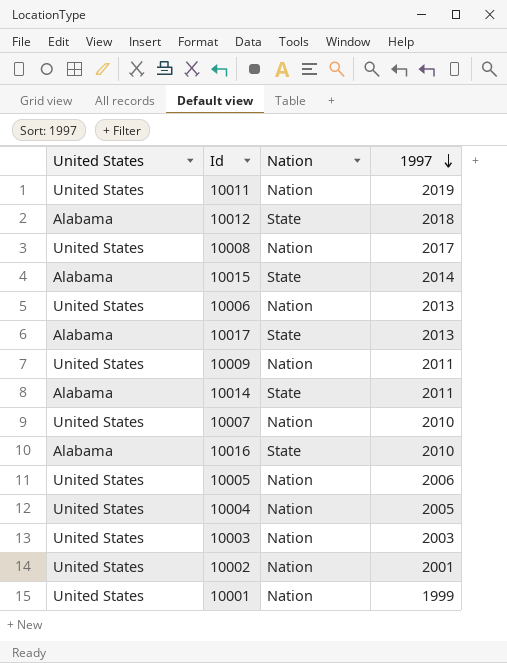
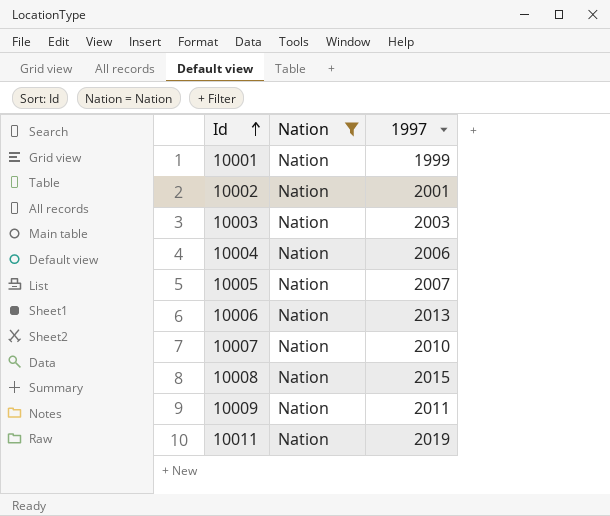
filter: none -> Nation = Nation
row order: 1997 descending -> Id ascending
column United States | position: 1 -> none
10004 | 1997: 2005 -> 2006
10005 | 1997: 2006 -> 2007
10008 | 1997: 2017 -> 2015

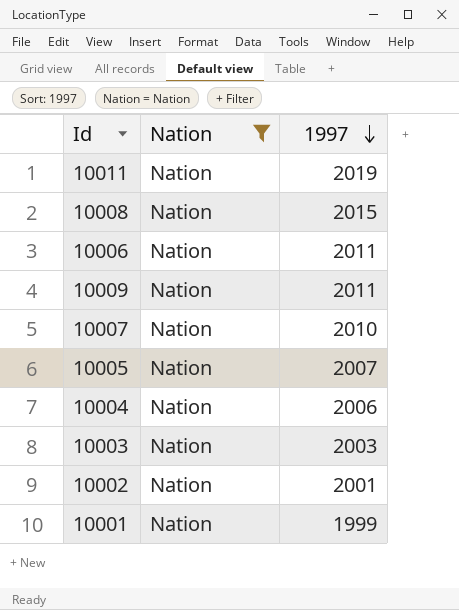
row order: Id ascending -> 1997 descending
10006 | 1997: 2013 -> 2011

